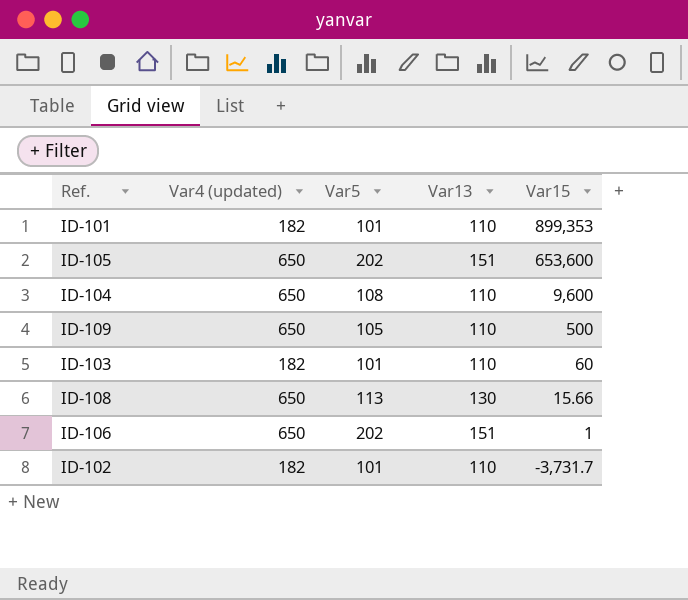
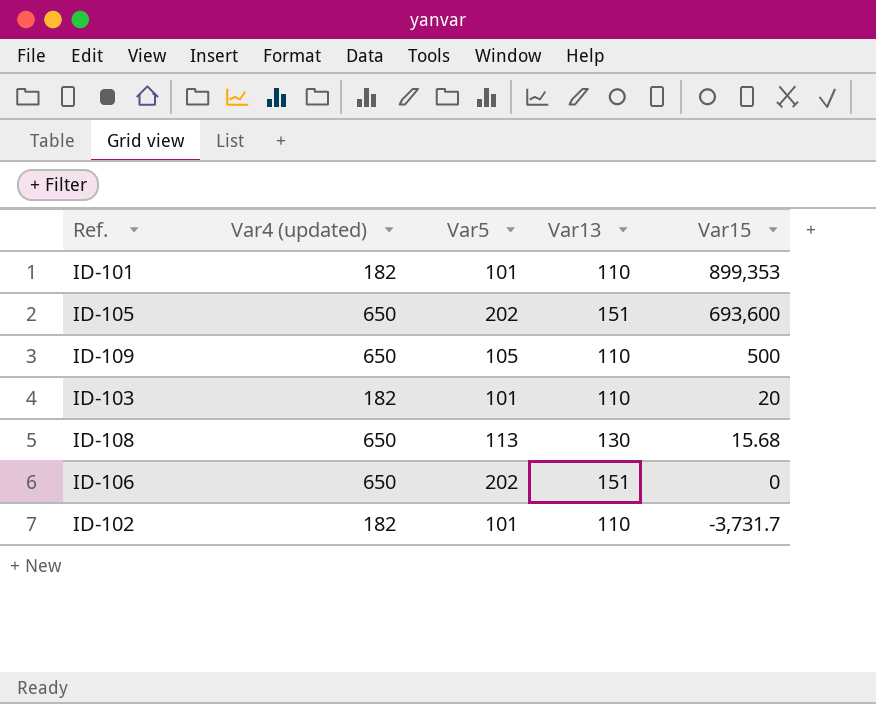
row ID-104: 650 | 108 | 110 | 9,600 -> none
ID-105 | Var15: 653,600 -> 693,600
ID-103 | Var15: 60 -> 20
ID-108 | Var15: 15.66 -> 15.68
ID-106 | Var15: 1 -> 0

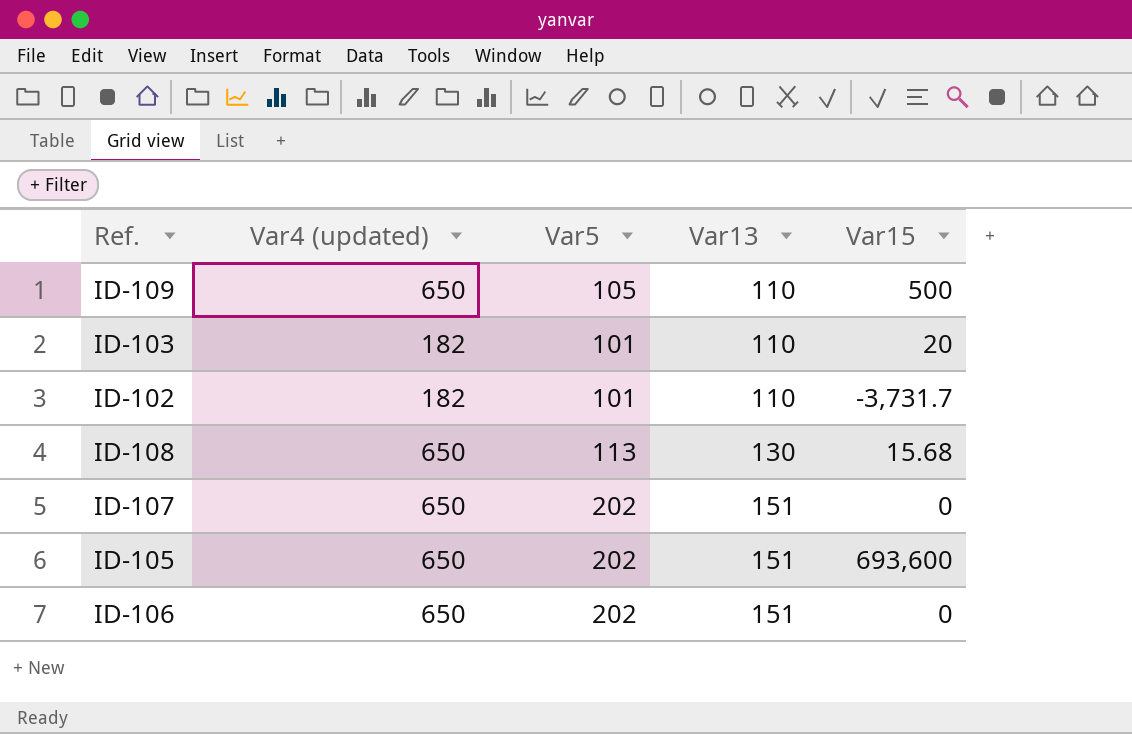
row order: Var15 descending -> Var13 ascending
row ID-101: 182 | 101 | 110 | 899,353 -> none
row ID-107: none -> 650 | 202 | 151 | 0

